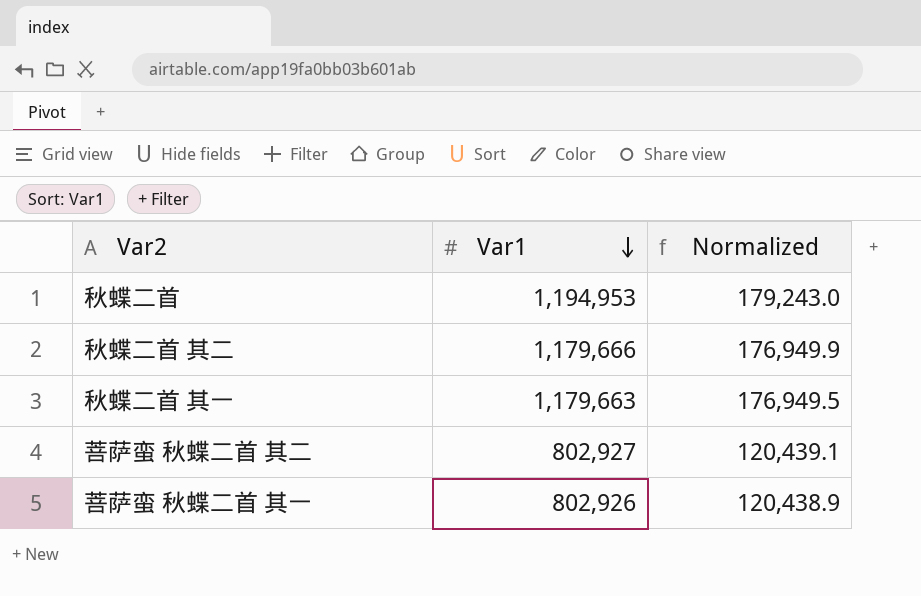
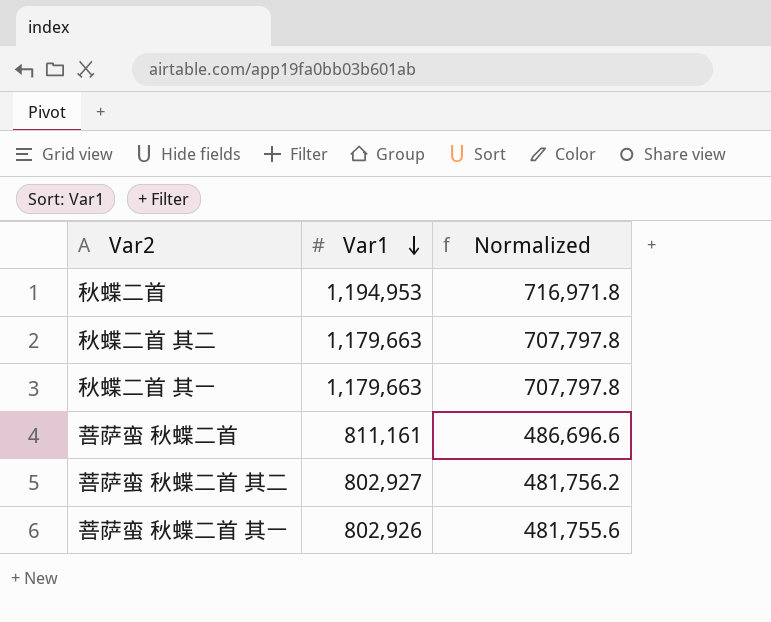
column Normalized | formula: [Var1] * 0.15 -> [Var1] * 0.6
秋蝶二首 其二 | Var1: 1,179,666 -> 1,179,663
row 菩萨蛮 秋蝶二首: none -> 811,161 | 486,696.6

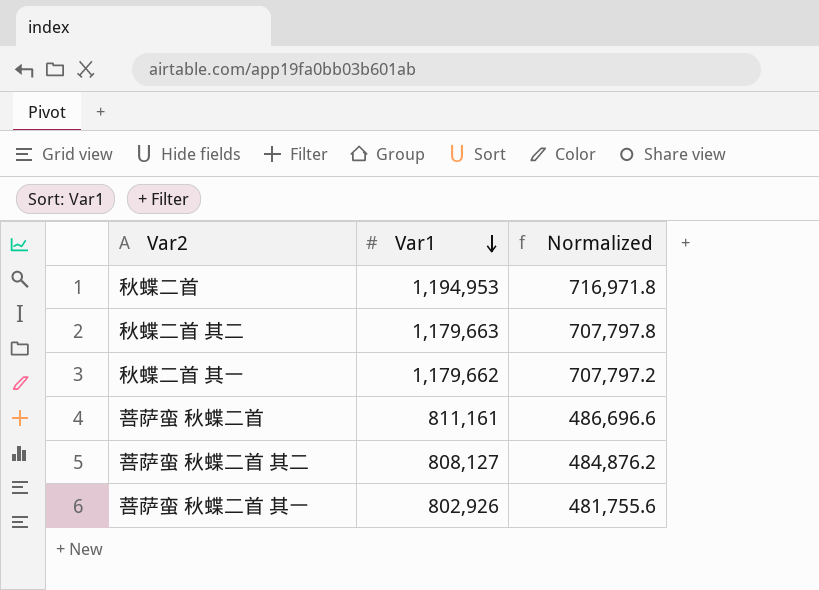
秋蝶二首 其一 | Var1: 1,179,663 -> 1,179,662
秋蝶二首 其一 | Normalized: 707,797.8 -> 707,797.2
菩萨蛮 秋蝶二首 其二 | Var1: 802,927 -> 808,127
菩萨蛮 秋蝶二首 其二 | Normalized: 481,756.2 -> 484,876.2

